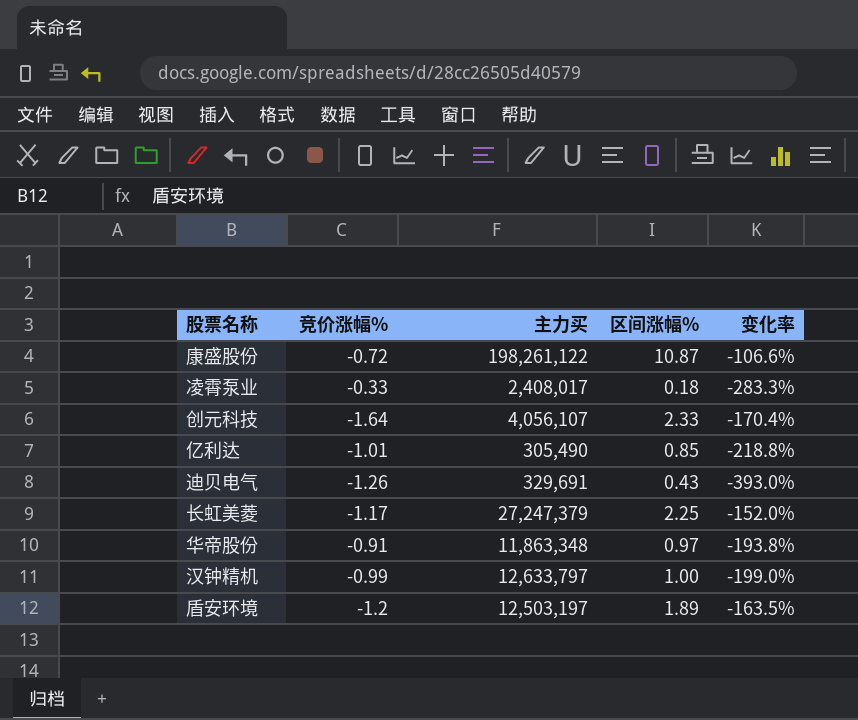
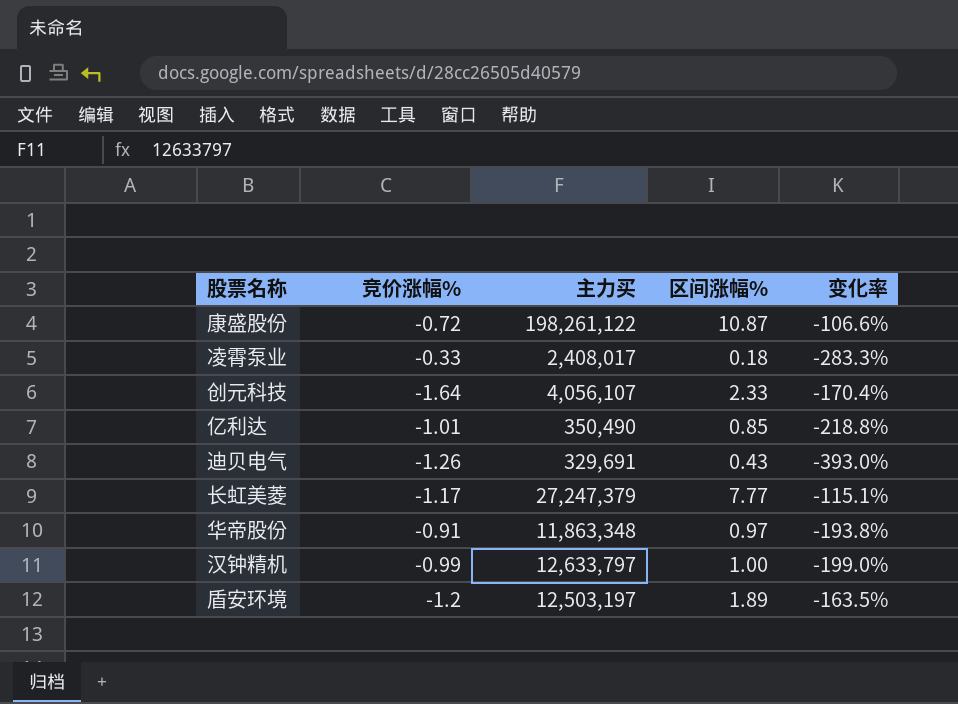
亿利达 | 主力买: 305,490 -> 350,490
长虹美菱 | 区间涨幅%: 2.25 -> 7.77
长虹美菱 | 变化率: -152.0% -> -115.1%

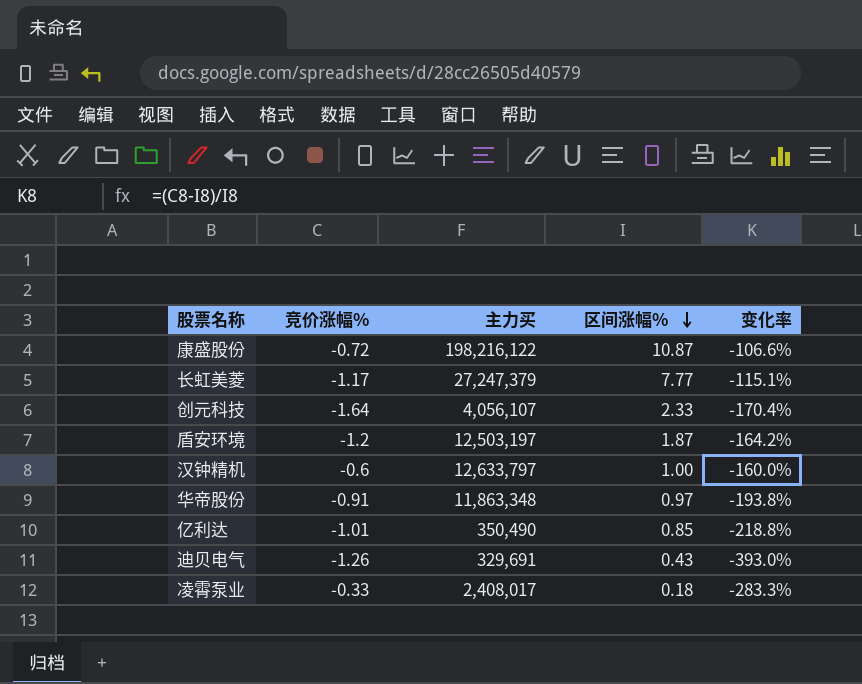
row order: none -> 区间涨幅% descending
康盛股份 | 主力买: 198,261,122 -> 198,216,122
盾安环境 | 区间涨幅%: 1.89 -> 1.87
盾安环境 | 变化率: -163.5% -> -164.2%
汉钟精机 | 竞价涨幅%: -0.99 -> -0.6
汉钟精机 | 变化率: -199.0% -> -160.0%

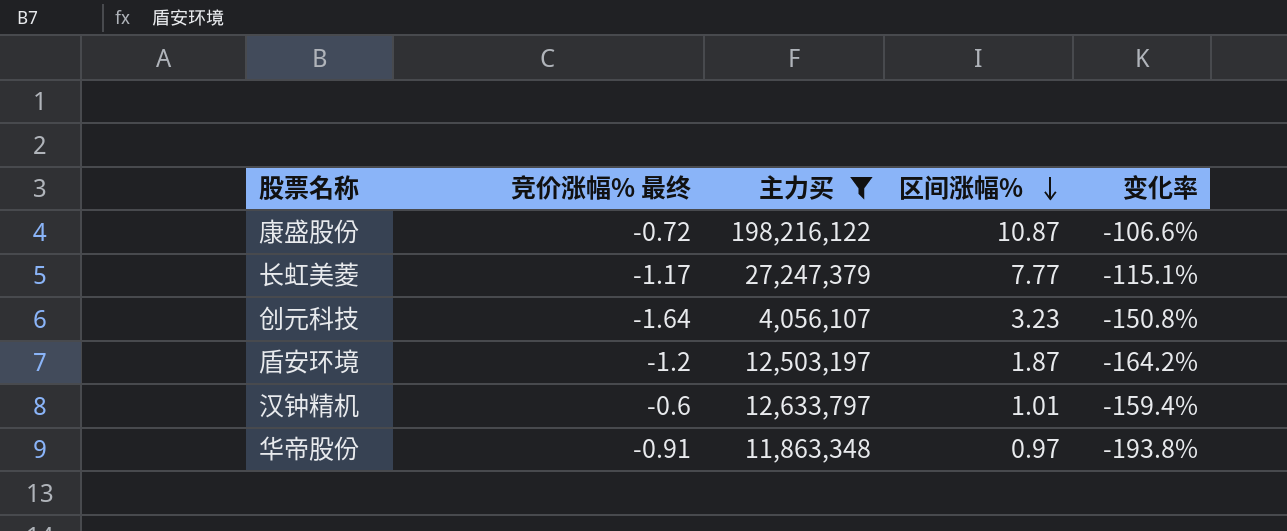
filter: none -> 主力买 >= 4,056,107
column name: 竞价涨幅% -> 竞价涨幅% 最终
创元科技 | 区间涨幅%: 2.33 -> 3.23
创元科技 | 变化率: -170.4% -> -150.8%
汉钟精机 | 区间涨幅%: 1.00 -> 1.01
汉钟精机 | 变化率: -160.0% -> -159.4%

